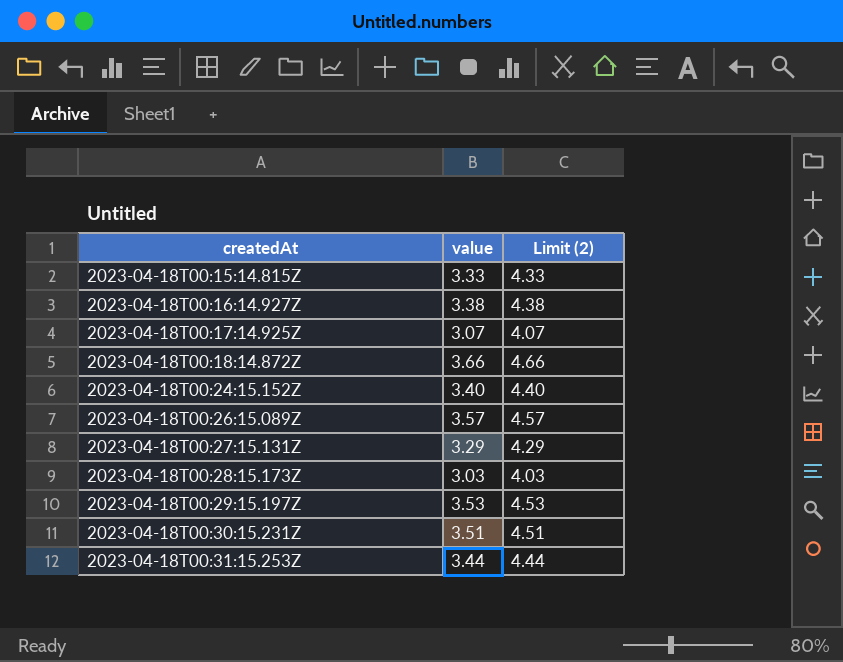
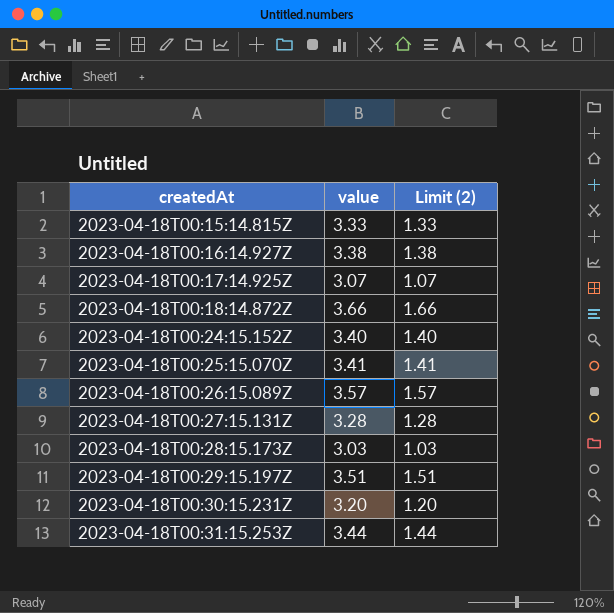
column Limit (2) | formula: [value] + 1 -> [value] - 2
row 2023-04-18T00:25:15.070Z: none -> 3.41 | 1.41
2023-04-18T00:27:15.131Z | value: 3.29 -> 3.28
2023-04-18T00:29:15.197Z | value: 3.53 -> 3.51
2023-04-18T00:30:15.231Z | value: 3.51 -> 3.20

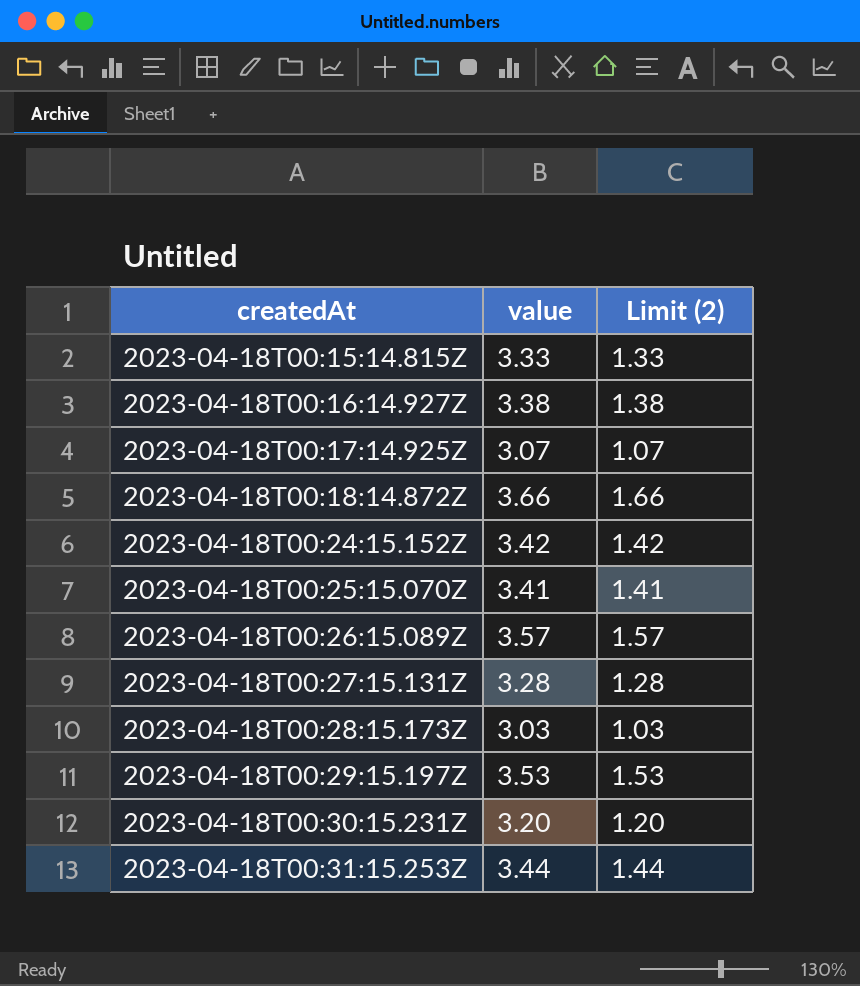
2023-04-18T00:24:15.152Z | value: 3.40 -> 3.42
2023-04-18T00:24:15.152Z | Limit (2): 1.40 -> 1.42
2023-04-18T00:29:15.197Z | value: 3.51 -> 3.53
2023-04-18T00:29:15.197Z | Limit (2): 1.51 -> 1.53

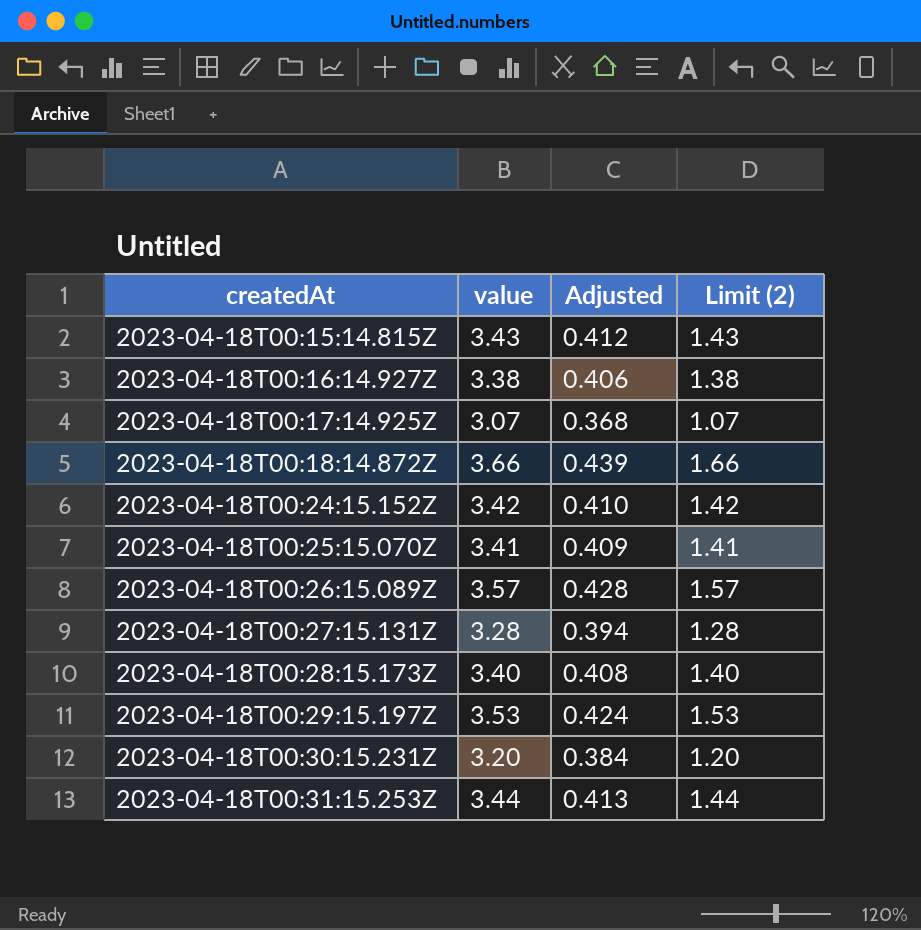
column Adjusted | formula: none -> [value] * 0.12
2023-04-18T00:15:14.815Z | value: 3.33 -> 3.43
2023-04-18T00:15:14.815Z | Limit (2): 1.33 -> 1.43
2023-04-18T00:28:15.173Z | value: 3.03 -> 3.40
2023-04-18T00:28:15.173Z | Limit (2): 1.03 -> 1.40

